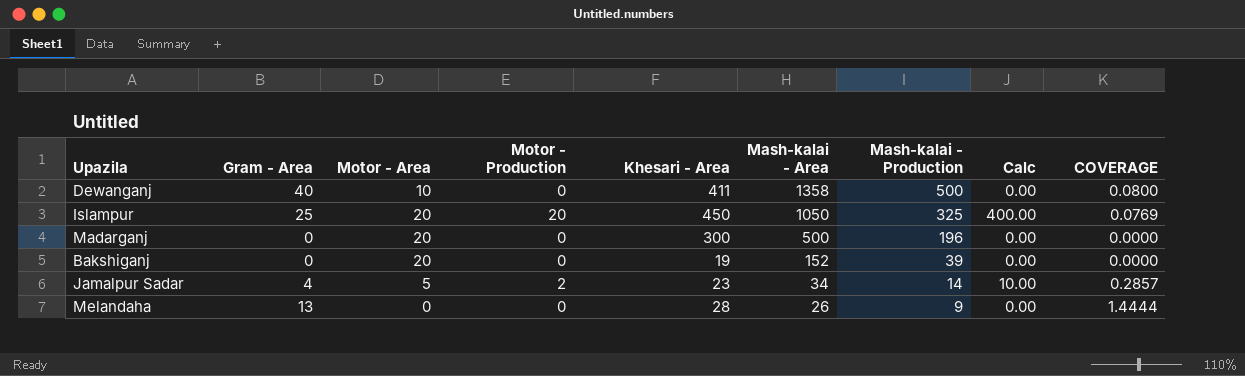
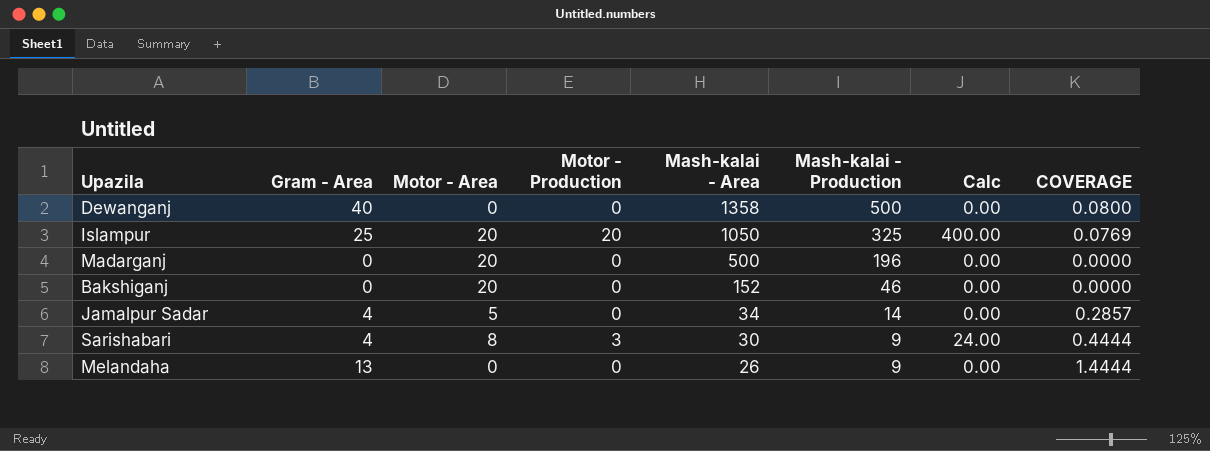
column Khesari - Area | position: 5 -> none
Dewanganj | Motor - Area: 10 -> 0
Bakshiganj | Mash-kalai - Production: 39 -> 46
Jamalpur Sadar | Motor - Production: 2 -> 0
Jamalpur Sadar | Calc: 10.00 -> 0.00
row Sarishabari: none -> 4 | 8 | 3 | 30 | 9 | 24.00 | 0.4444

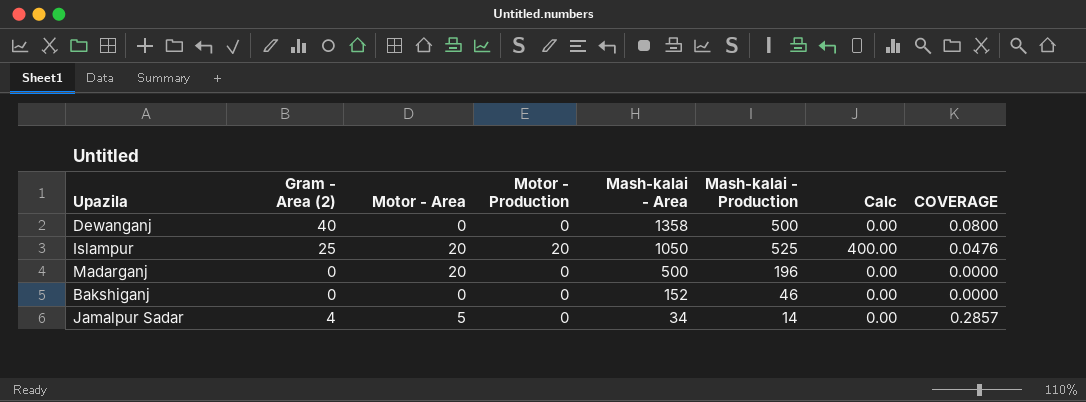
column name: Gram - Area -> Gram - Area (2)
row Sarishabari: 4 | 8 | 3 | 30 | 9 | 24.00 | 0.4444 -> none
row Melandaha: 13 | 0 | 0 | 26 | 9 | 0.00 | 1.4444 -> none
Islampur | Mash-kalai - Production: 325 -> 525
Islampur | COVERAGE: 0.0769 -> 0.0476
Bakshiganj | Motor - Area: 20 -> 0

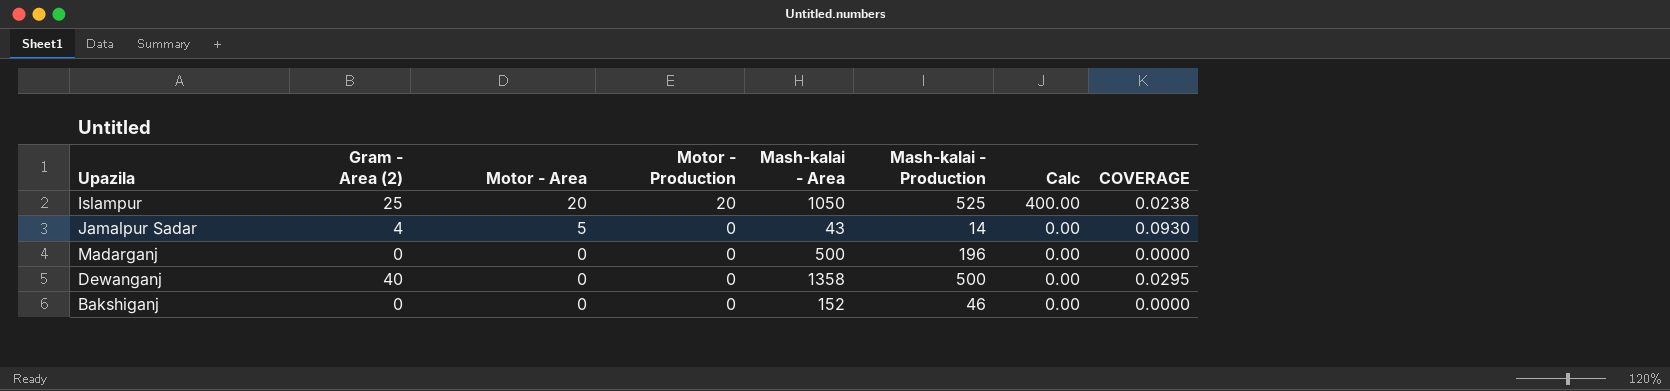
row order: Mash-kalai - Area descending -> Motor - Area descending
column COVERAGE | formula: [Gram - Area (2)] / [Mash-kalai - Production] -> [Gram - Area (2)] / [Mash-kalai - Area]
Jamalpur Sadar | Mash-kalai - Area: 34 -> 43
Madarganj | Motor - Area: 20 -> 0

